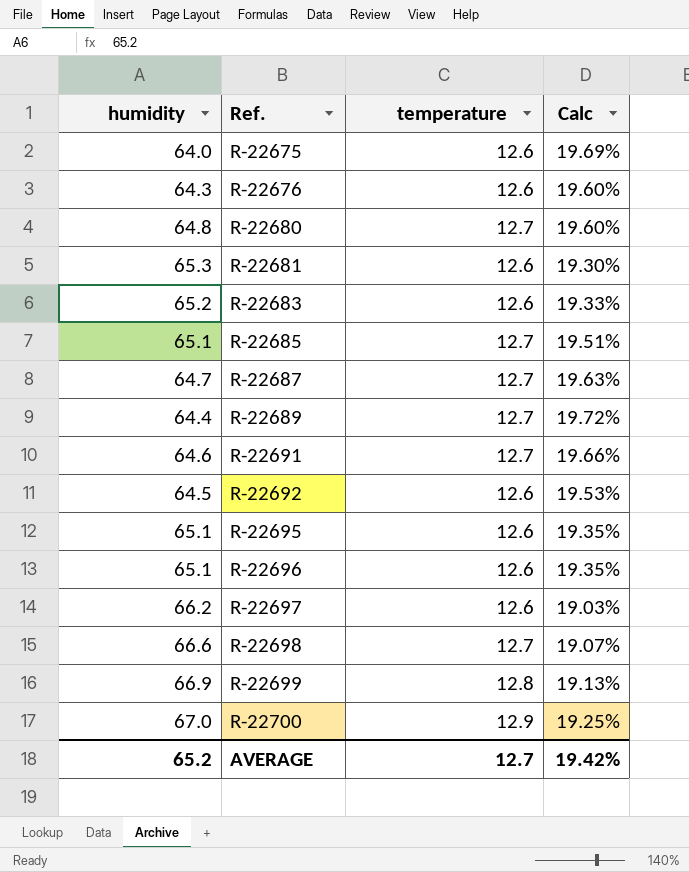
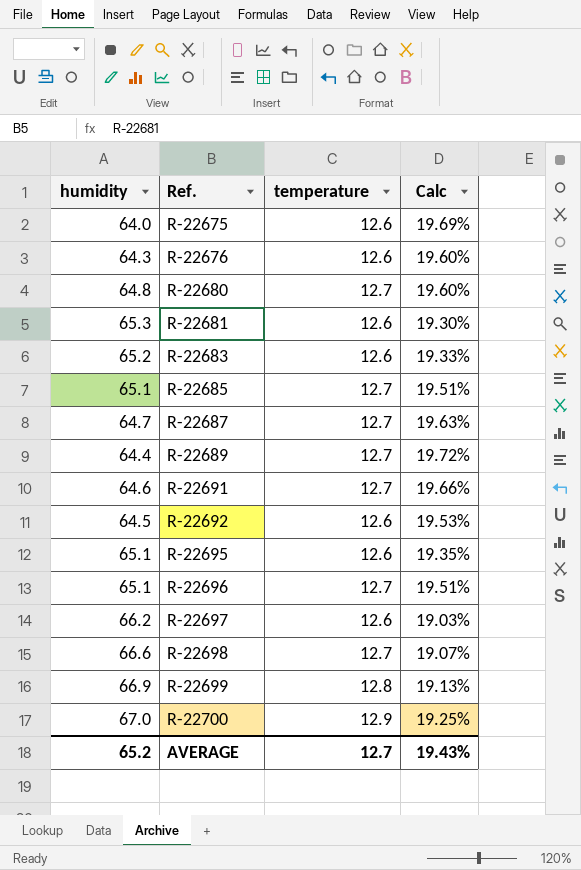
R-22696 | temperature: 12.6 -> 12.7
R-22696 | Calc: 19.35% -> 19.51%
AVERAGE | Calc: 19.42% -> 19.43%

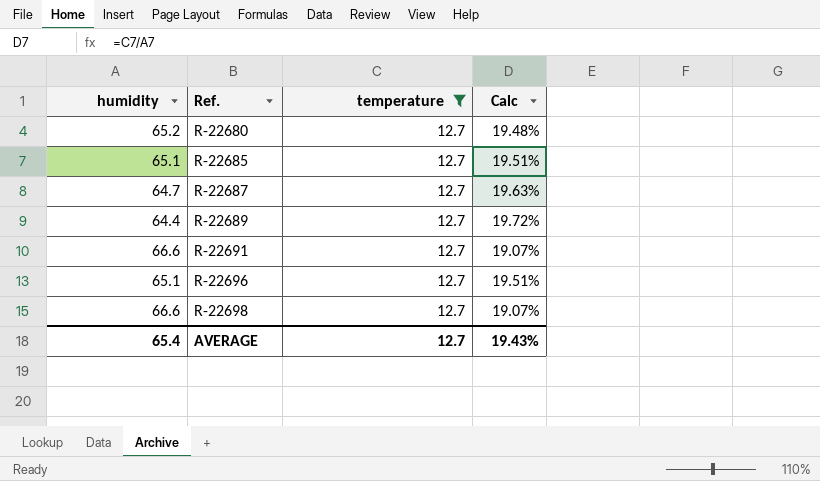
filter: none -> temperature = 12.7
R-22680 | humidity: 64.8 -> 65.2
R-22680 | Calc: 19.60% -> 19.48%
R-22691 | humidity: 64.6 -> 66.6
R-22691 | Calc: 19.66% -> 19.07%
AVERAGE | humidity: 65.2 -> 65.4

